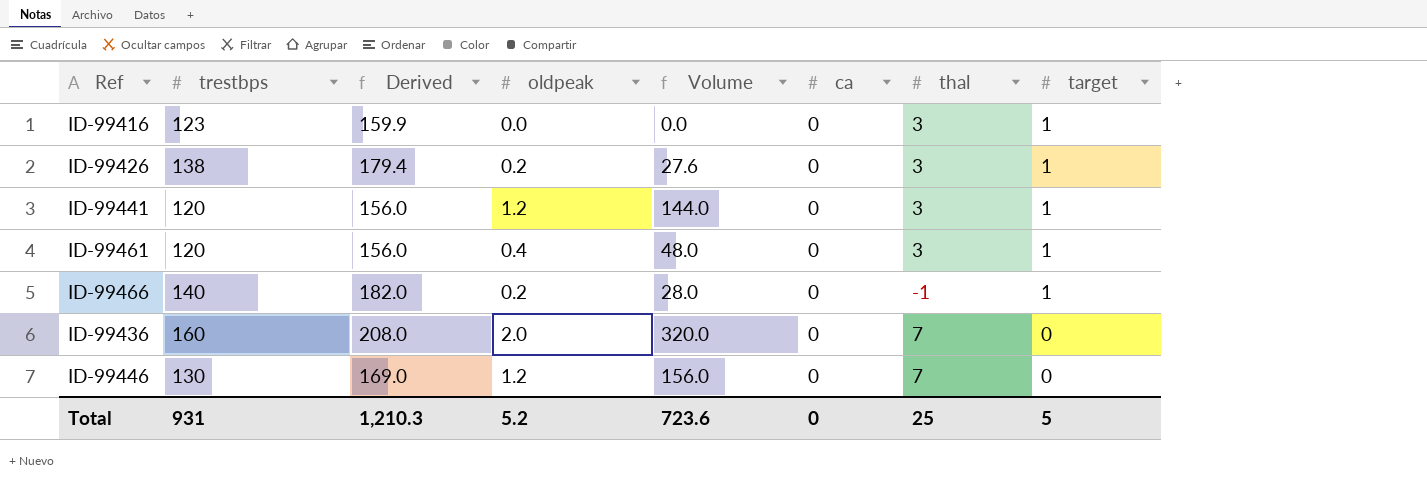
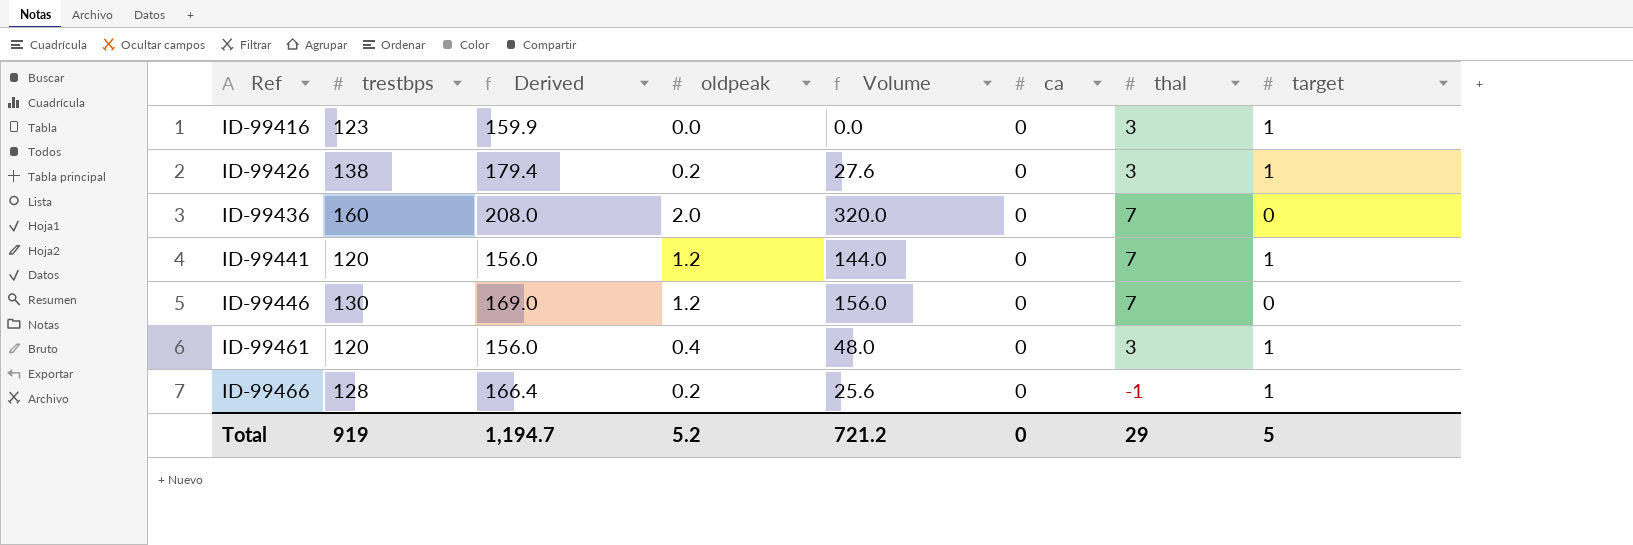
row order: target descending -> Ref ascending
ID-99441 | thal: 3 -> 7
ID-99466 | trestbps: 140 -> 128
ID-99466 | Derived: 182.0 -> 166.4
ID-99466 | Volume: 28.0 -> 25.6
Total | trestbps: 931 -> 919
Total | Derived: 1,210.3 -> 1,194.7
Total | Volume: 723.6 -> 721.2
Total | thal: 25 -> 29

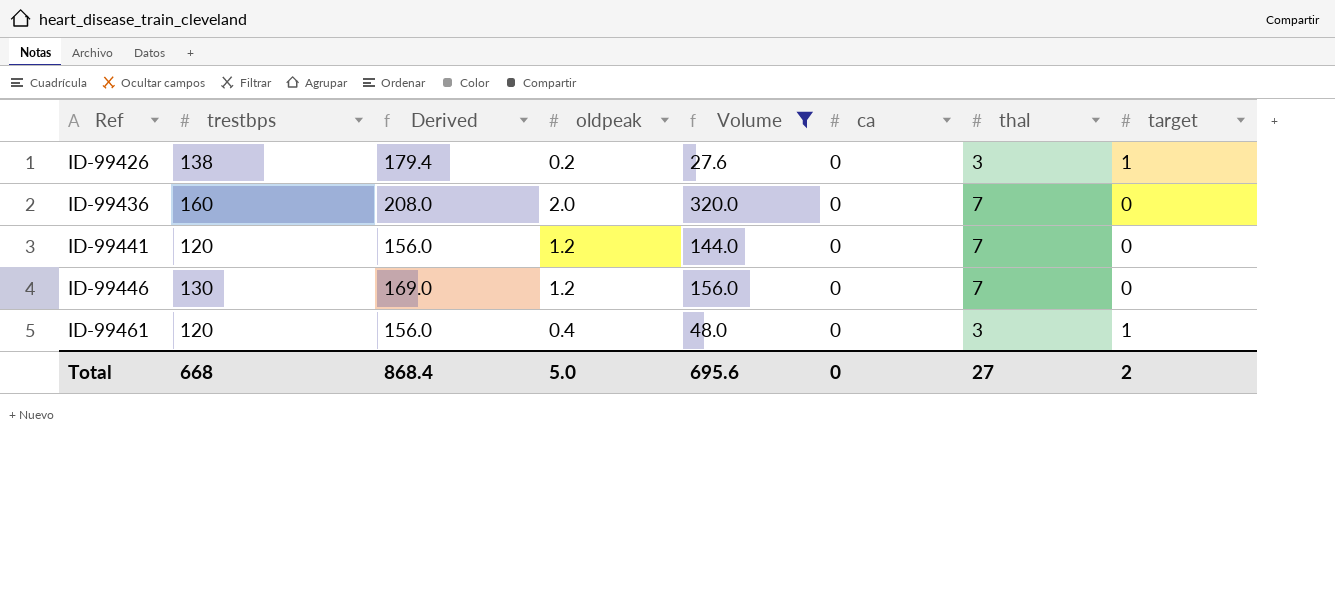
filter: none -> Volume >= 27.6
ID-99441 | target: 1 -> 0
Total | trestbps: 919 -> 668
Total | Derived: 1,194.7 -> 868.4
Total | oldpeak: 5.2 -> 5.0
Total | Volume: 721.2 -> 695.6
Total | thal: 29 -> 27
Total | target: 5 -> 2

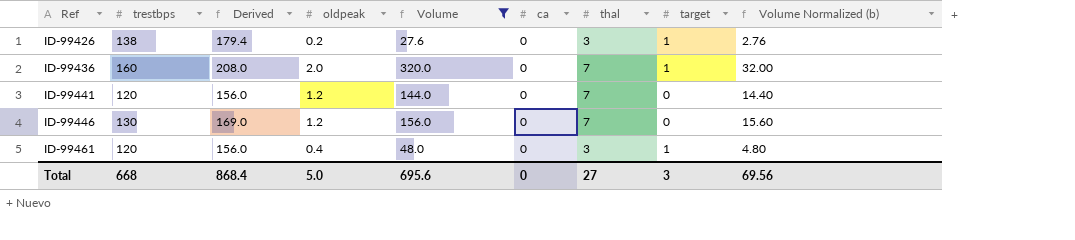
column Volume Normalized (b) | formula: none -> [Volume] * 0.1
ID-99436 | target: 0 -> 1
Total | target: 2 -> 3

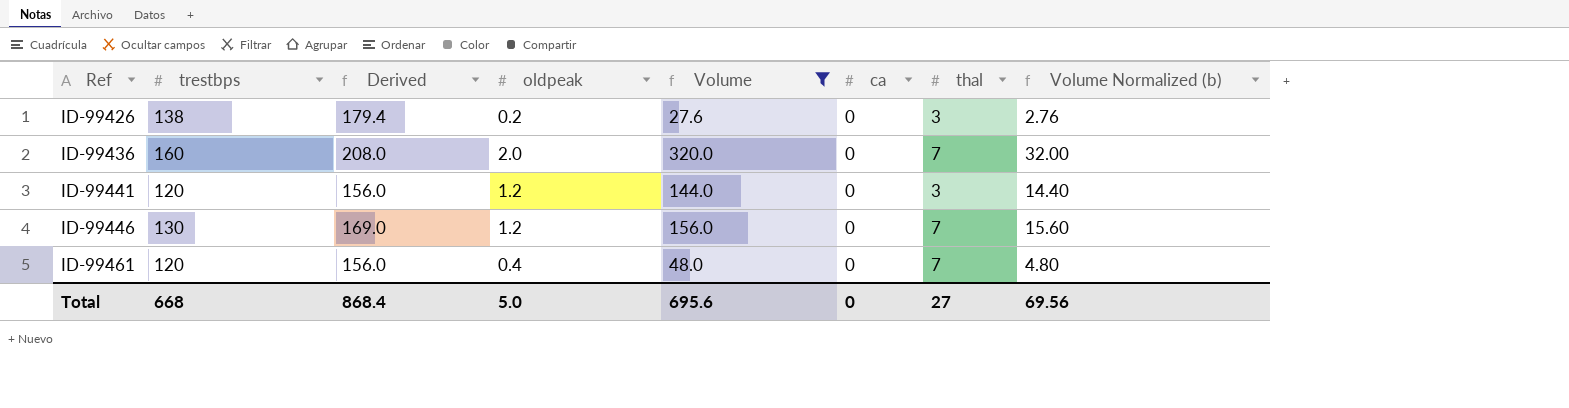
column target | position: 8 -> none
ID-99441 | thal: 7 -> 3
ID-99461 | thal: 3 -> 7

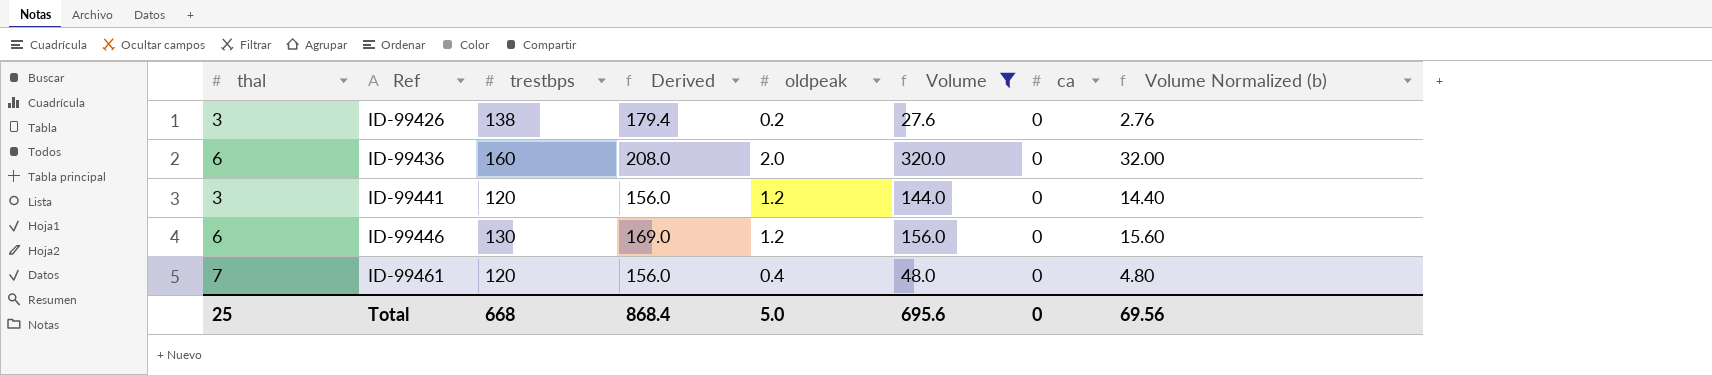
column thal | position: 7 -> 1
ID-99436 | thal: 7 -> 6
ID-99446 | thal: 7 -> 6
Total | thal: 27 -> 25

